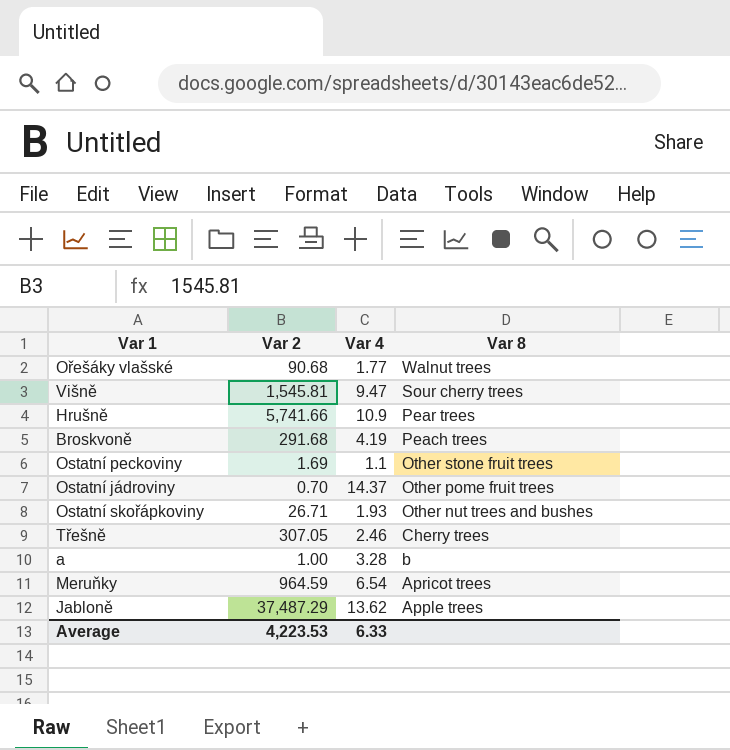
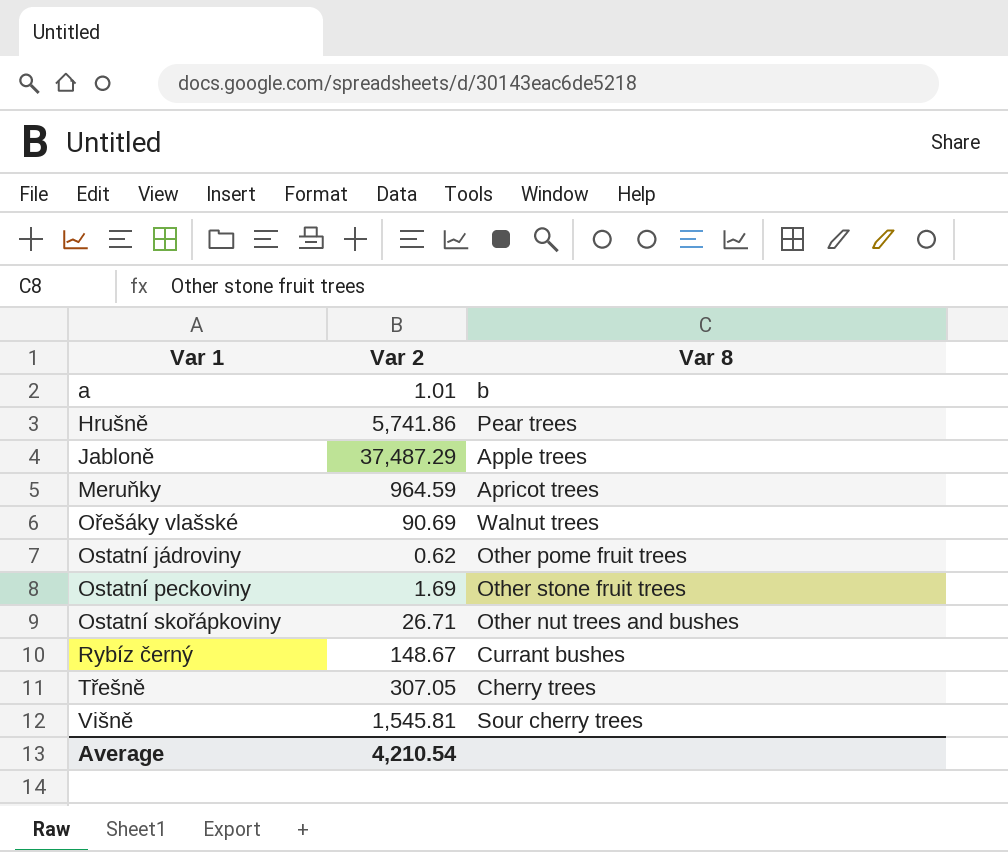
row order: Var 8 descending -> Var 1 ascending
column Var 4 | position: 3 -> none
row Broskvoně: 291.68 | 4.19 | Peach trees -> none
a | Var 2: 1.00 -> 1.01
Hrušně | Var 2: 5,741.66 -> 5,741.86
Ořešáky vlašské | Var 2: 90.68 -> 90.69
Ostatní jádroviny | Var 2: 0.70 -> 0.62
row Rybíz černý: none -> 148.67 | Currant bushes
Average | Var 2: 4,223.53 -> 4,210.54

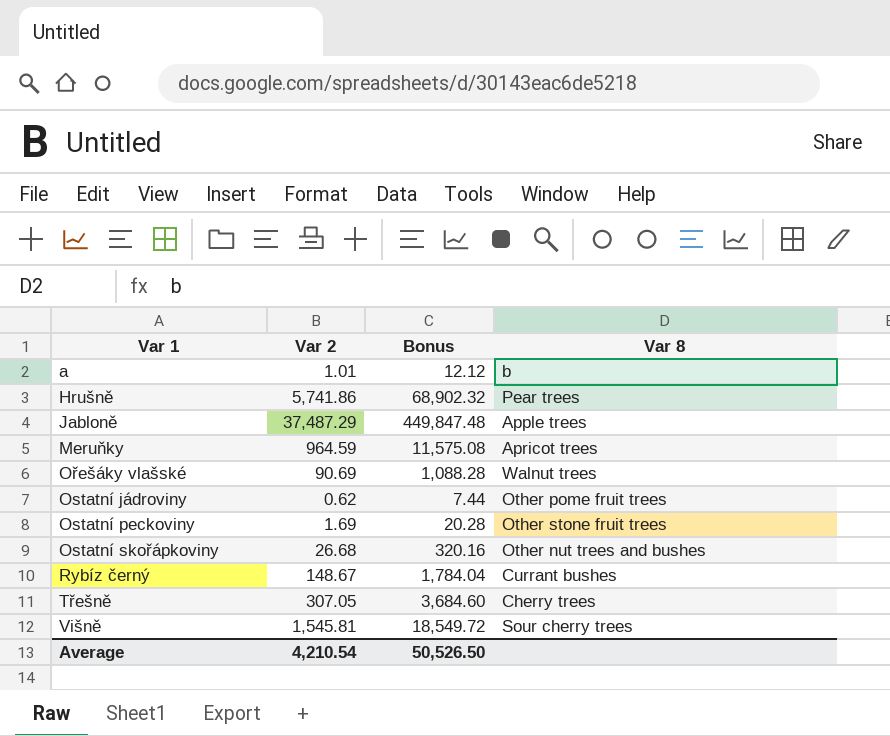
column Bonus | formula: none -> [Var 2] * 12
Ostatní skořápkoviny | Var 2: 26.71 -> 26.68

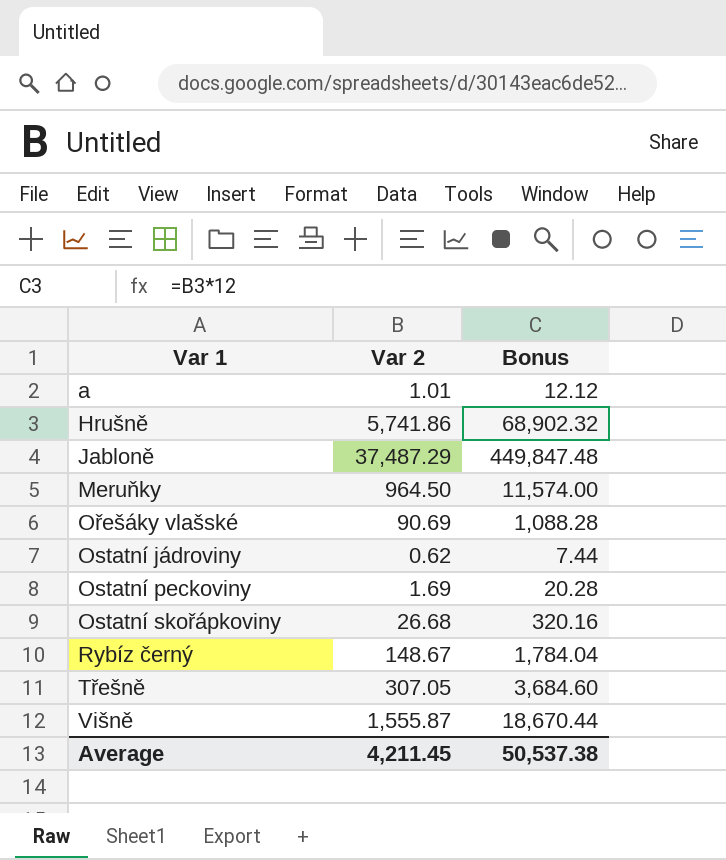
column Var 8 | position: 4 -> none
Meruňky | Var 2: 964.59 -> 964.50
Meruňky | Bonus: 11,575.08 -> 11,574.00
Višně | Var 2: 1,545.81 -> 1,555.87
Višně | Bonus: 18,549.72 -> 18,670.44
Average | Var 2: 4,210.54 -> 4,211.45
Average | Bonus: 50,526.50 -> 50,537.38

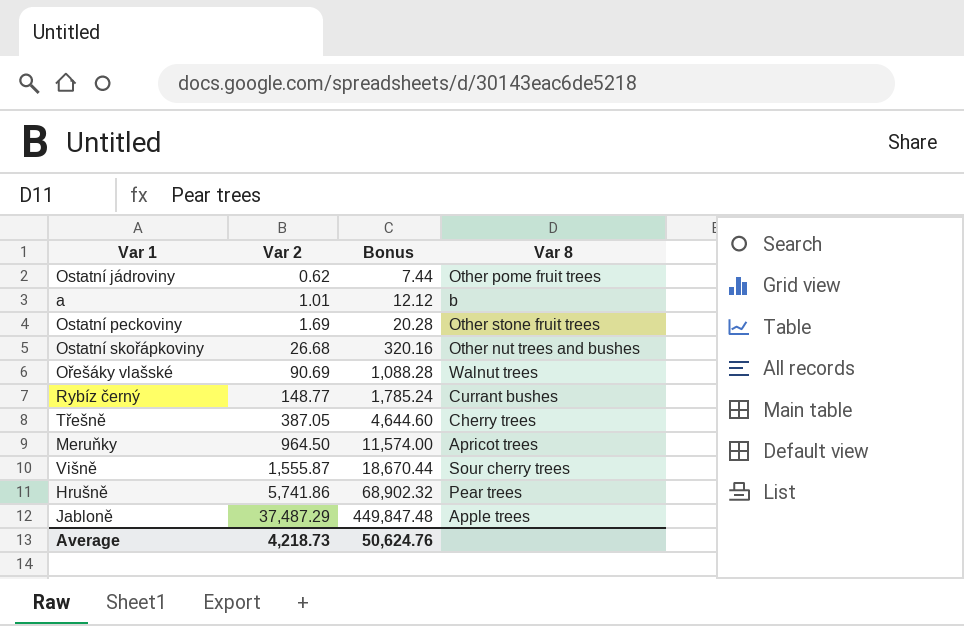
row order: Var 1 ascending -> Var 2 ascending
column Var 8 | position: none -> 4
Rybíz černý | Var 2: 148.67 -> 148.77
Rybíz černý | Bonus: 1,784.04 -> 1,785.24
Třešně | Var 2: 307.05 -> 387.05
Třešně | Bonus: 3,684.60 -> 4,644.60
Average | Var 2: 4,211.45 -> 4,218.73
Average | Bonus: 50,537.38 -> 50,624.76

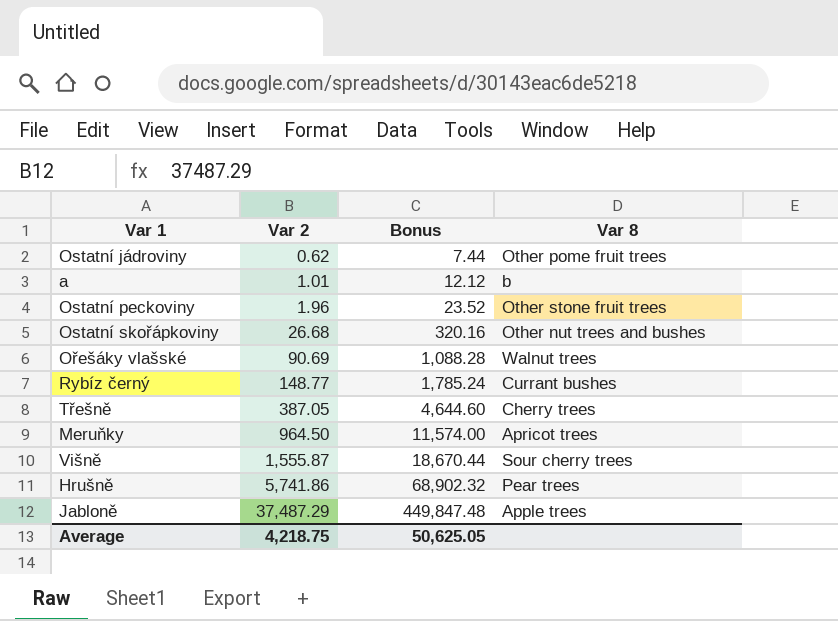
Ostatní peckoviny | Var 2: 1.69 -> 1.96
Ostatní peckoviny | Bonus: 20.28 -> 23.52
Average | Var 2: 4,218.73 -> 4,218.75
Average | Bonus: 50,624.76 -> 50,625.05

